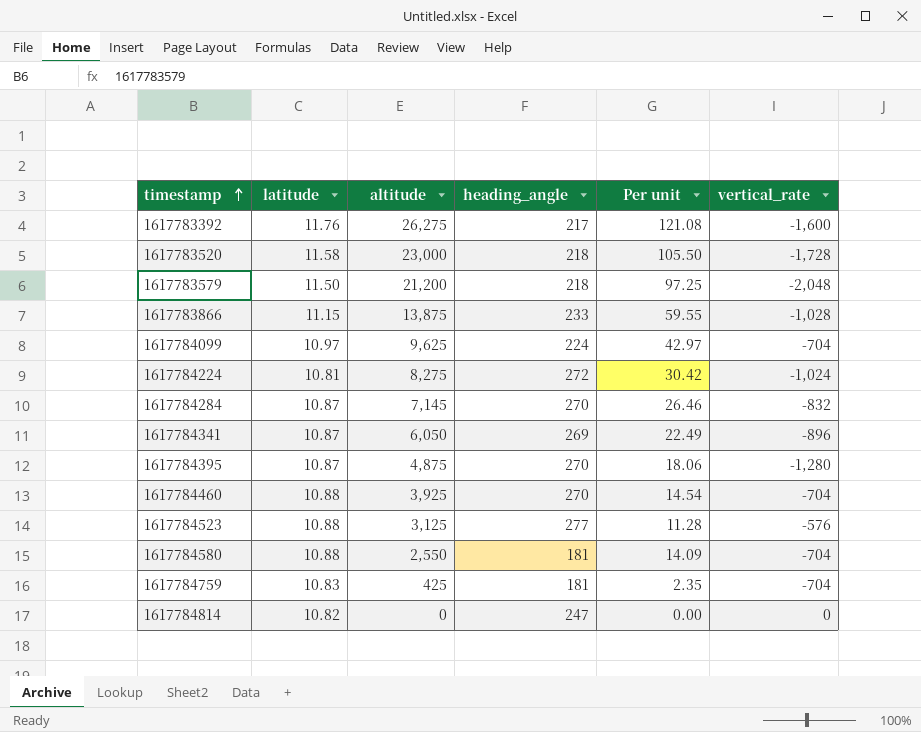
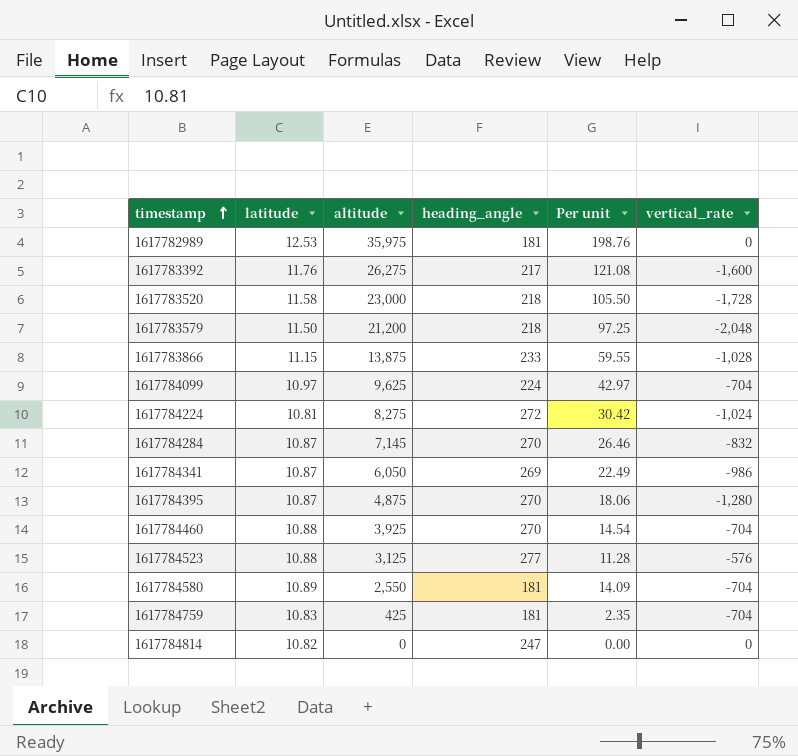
row 1617782989: none -> 12.53 | 35,975 | 181 | 198.76 | 0
1617784341 | vertical_rate: -896 -> -986
1617784580 | latitude: 10.88 -> 10.89

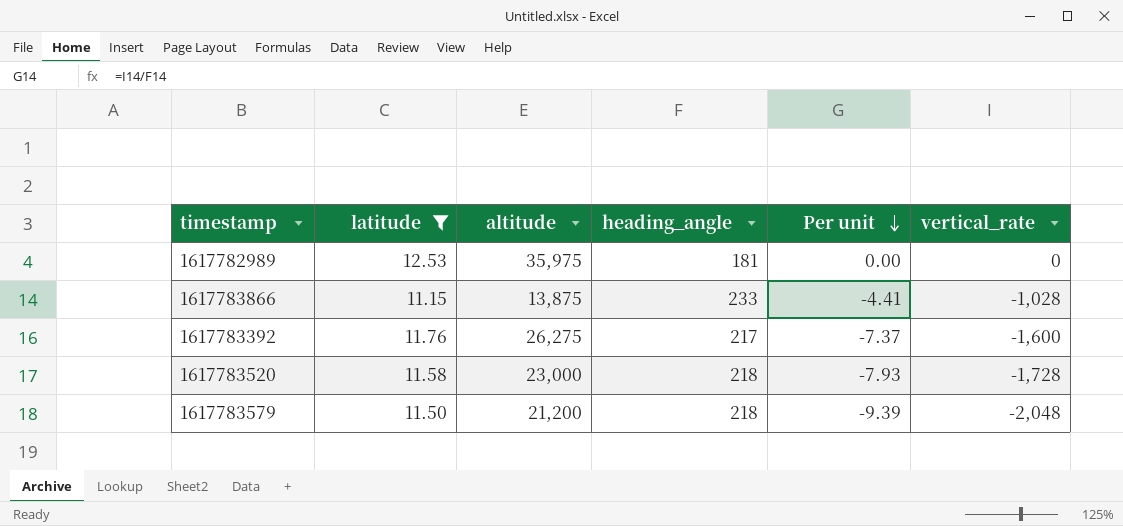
filter: none -> latitude >= 11.15
row order: timestamp ascending -> Per unit descending
column Per unit | formula: [altitude] / [heading_angle] -> [vertical_rate] / [heading_angle]

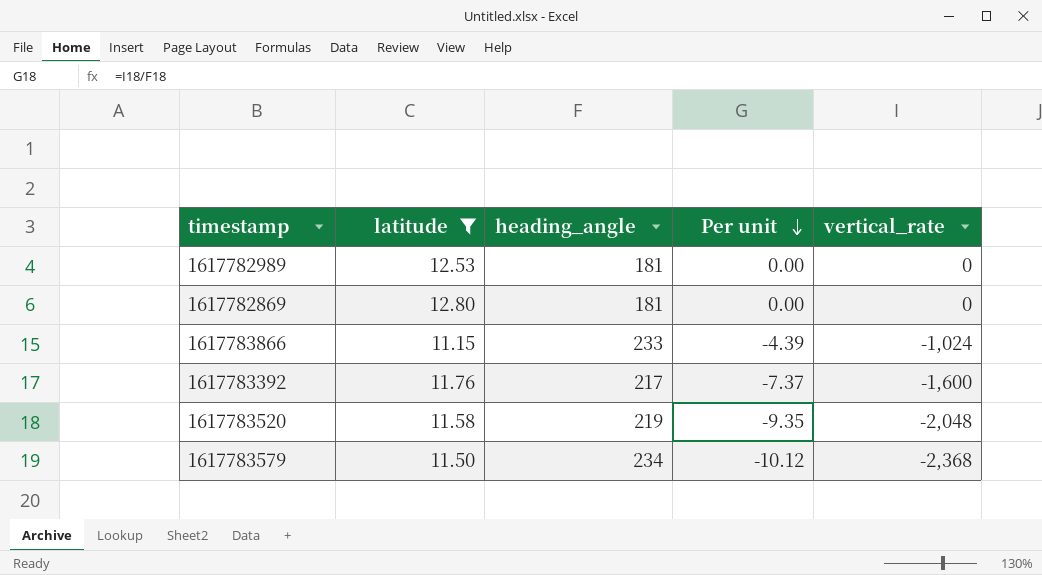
column altitude | position: 3 -> none
row 1617782869: none -> 12.80 | 181 | 0.00 | 0
1617783866 | Per unit: -4.41 -> -4.39
1617783866 | vertical_rate: -1,028 -> -1,024
1617783520 | heading_angle: 218 -> 219
1617783520 | Per unit: -7.93 -> -9.35
1617783520 | vertical_rate: -1,728 -> -2,048
1617783579 | heading_angle: 218 -> 234
1617783579 | Per unit: -9.39 -> -10.12
1617783579 | vertical_rate: -2,048 -> -2,368

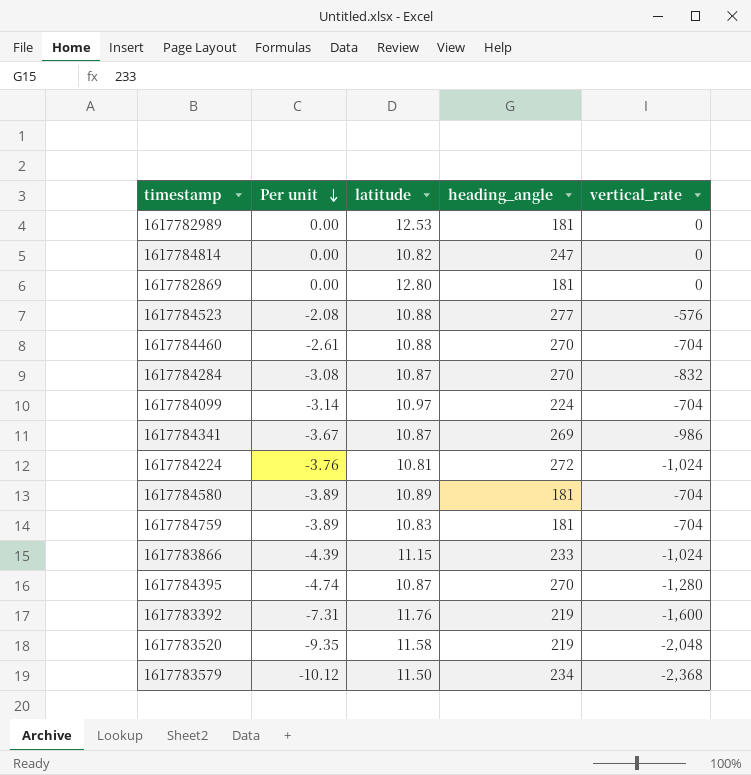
filter: latitude >= 11.15 -> none
column Per unit | position: 4 -> 2
1617783392 | Per unit: -7.37 -> -7.31
1617783392 | heading_angle: 217 -> 219

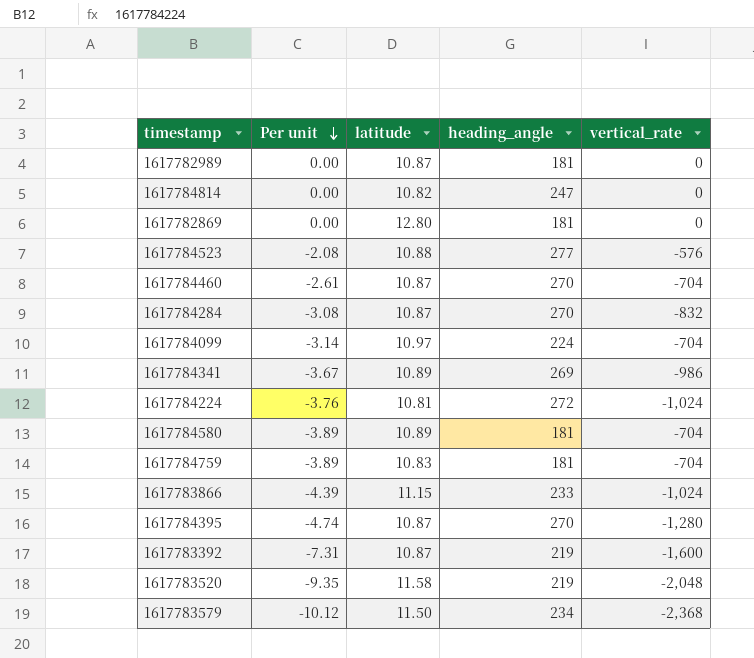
1617782989 | latitude: 12.53 -> 10.87
1617784460 | latitude: 10.88 -> 10.87
1617784341 | latitude: 10.87 -> 10.89
1617783392 | latitude: 11.76 -> 10.87

